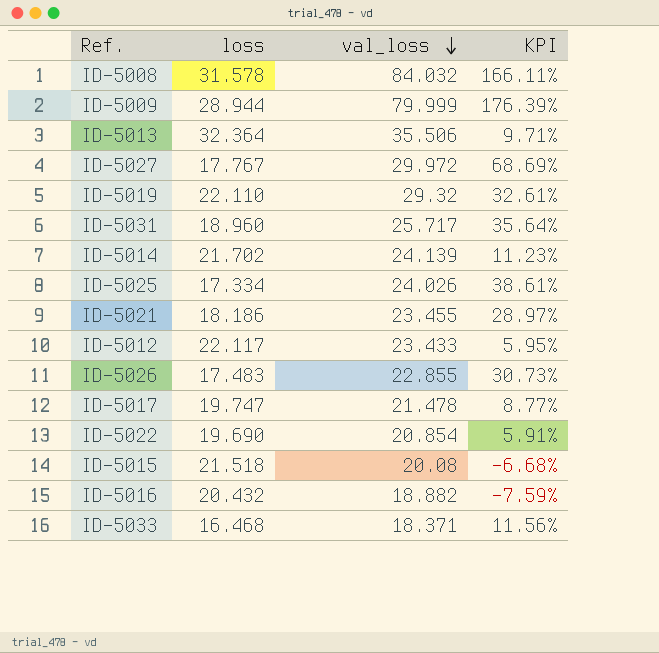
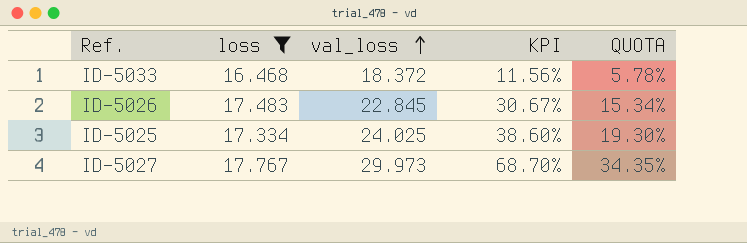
filter: none -> loss <= 17.767
row order: val_loss descending -> val_loss ascending
column QUOTA | formula: none -> [KPI] * 0.5
ID-5033 | val_loss: 18.371 -> 18.372
ID-5026 | val_loss: 22.855 -> 22.845
ID-5026 | KPI: 30.73% -> 30.67%
ID-5025 | val_loss: 24.026 -> 24.025
ID-5025 | KPI: 38.61% -> 38.60%
ID-5027 | val_loss: 29.972 -> 29.973
ID-5027 | KPI: 68.69% -> 68.70%

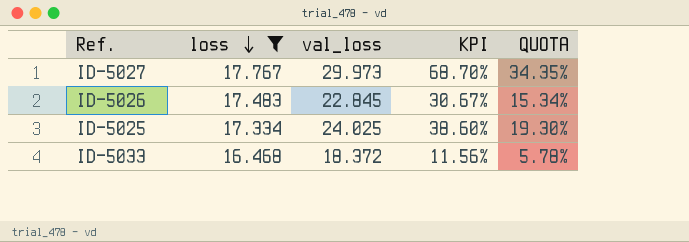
row order: val_loss ascending -> loss descending

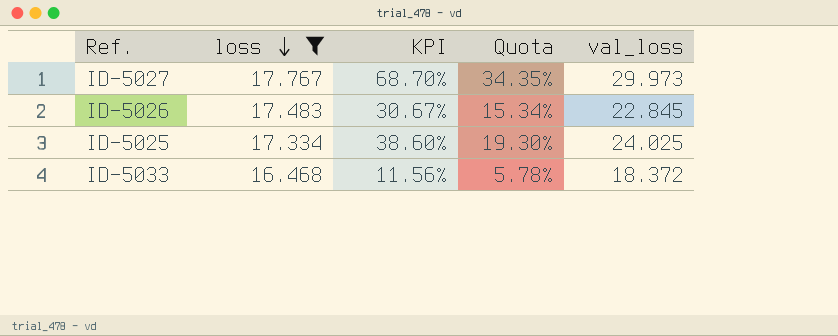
column name: QUOTA -> Quota
column val_loss | position: 3 -> 5

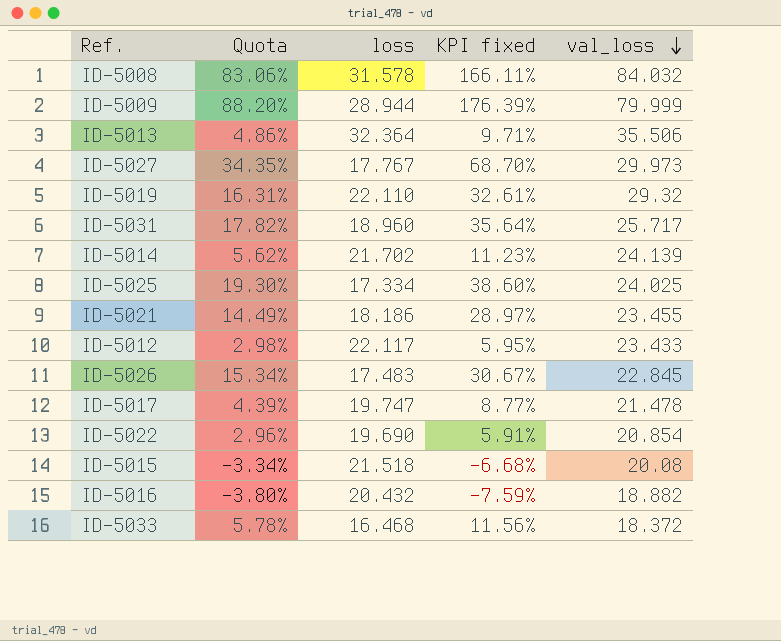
filter: loss <= 17.767 -> none
row order: loss descending -> val_loss descending
column Quota | position: 4 -> 2
column name: KPI -> KPI fixed

